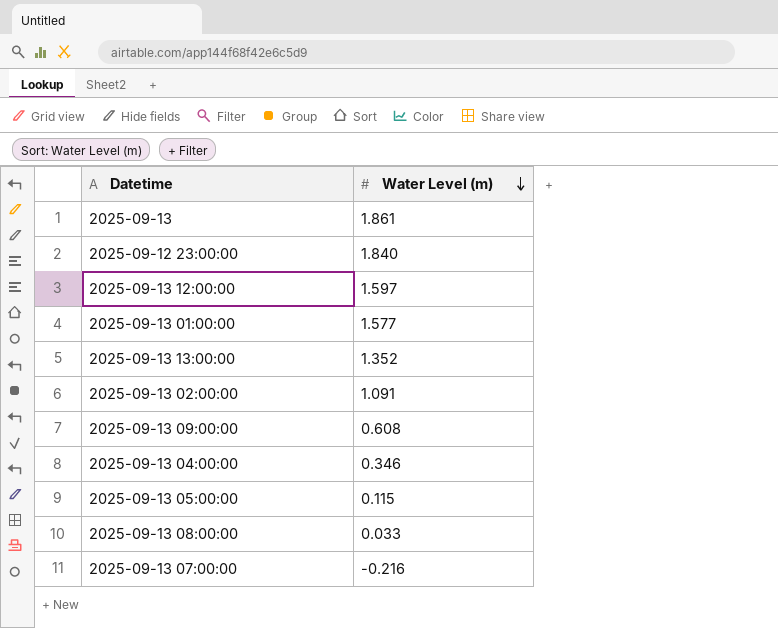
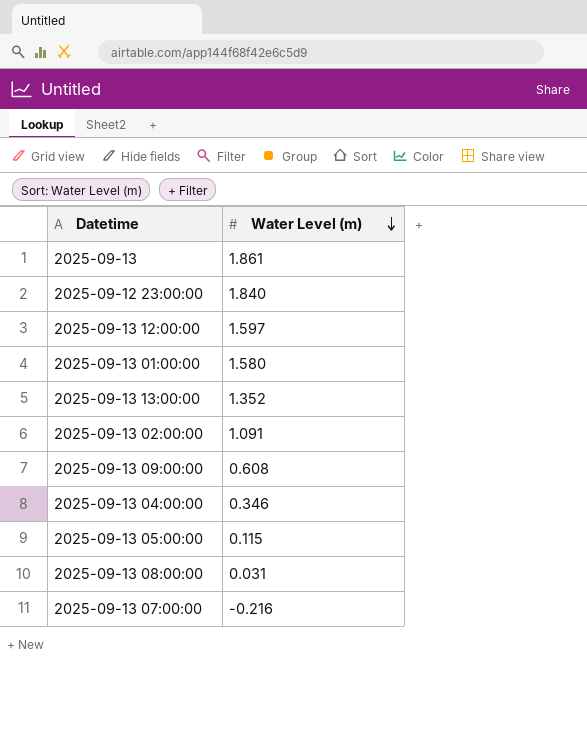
2025-09-13 01:00:00 | Water Level (m): 1.577 -> 1.580
2025-09-13 08:00:00 | Water Level (m): 0.033 -> 0.031

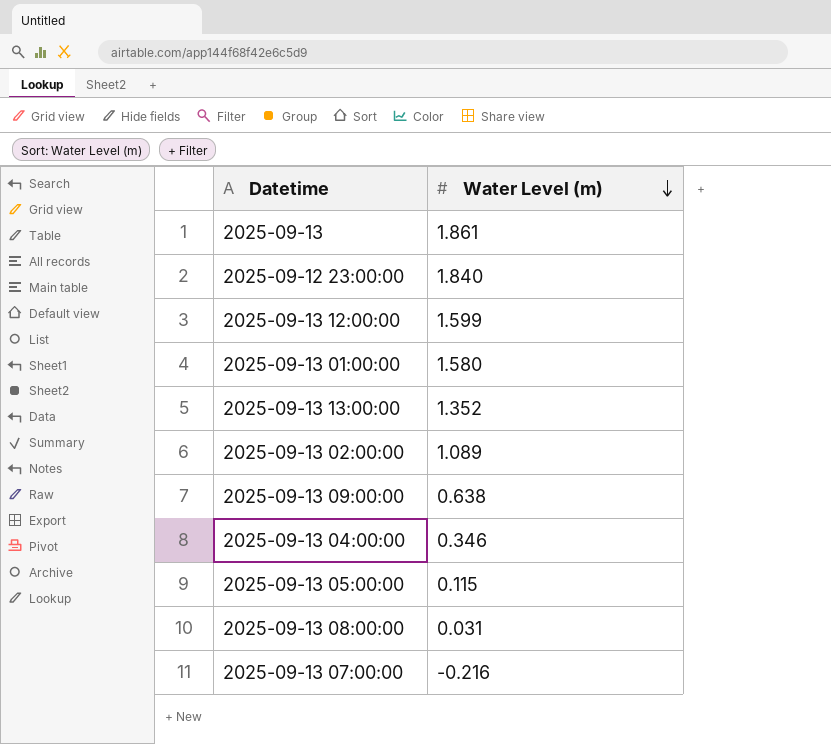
2025-09-13 12:00:00 | Water Level (m): 1.597 -> 1.599
2025-09-13 02:00:00 | Water Level (m): 1.091 -> 1.089
2025-09-13 09:00:00 | Water Level (m): 0.608 -> 0.638

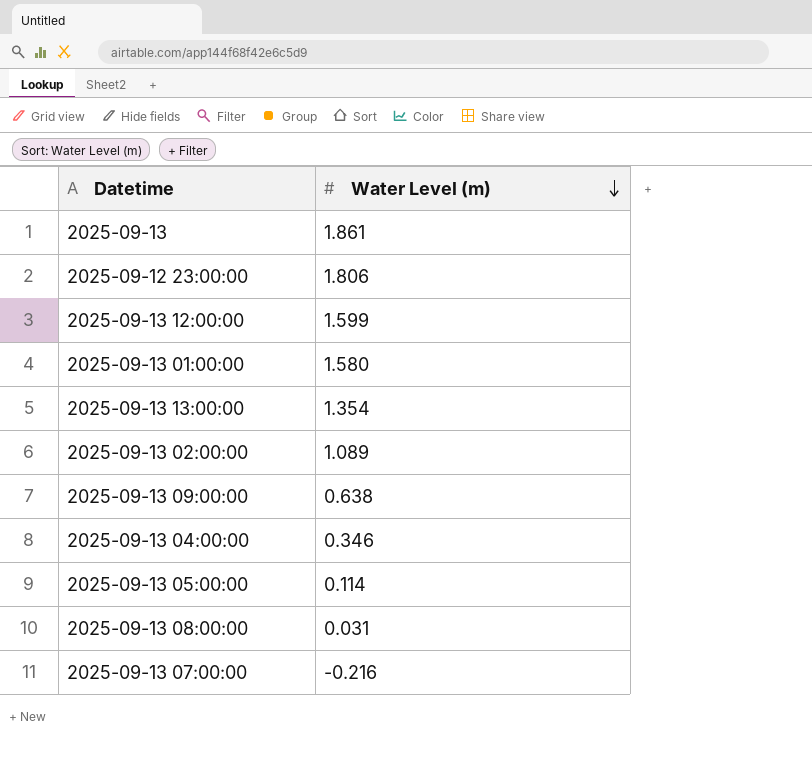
2025-09-12 23:00:00 | Water Level (m): 1.840 -> 1.806
2025-09-13 13:00:00 | Water Level (m): 1.352 -> 1.354
2025-09-13 05:00:00 | Water Level (m): 0.115 -> 0.114

